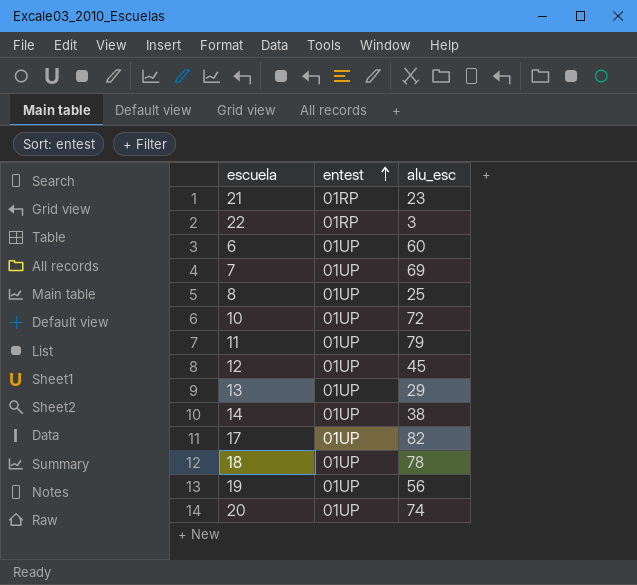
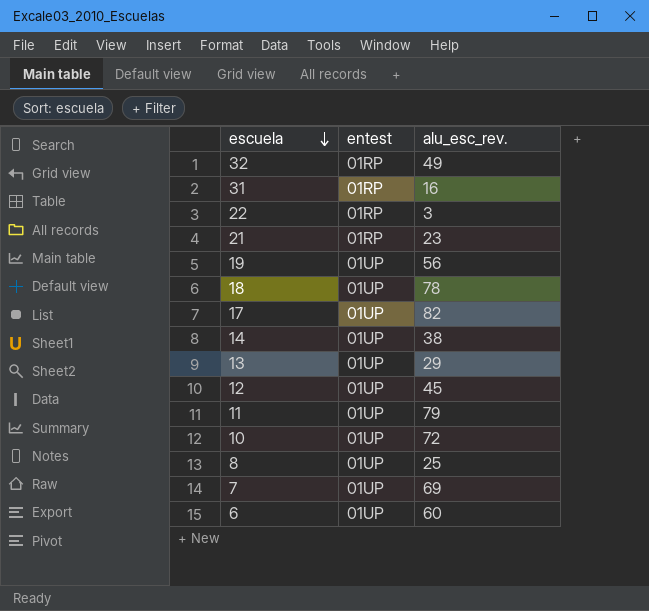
row order: entest ascending -> escuela descending
column name: alu_esc -> alu_esc_rev.
row 20: 01UP | 74 -> none
row 32: none -> 01RP | 49
row 31: none -> 01RP | 16

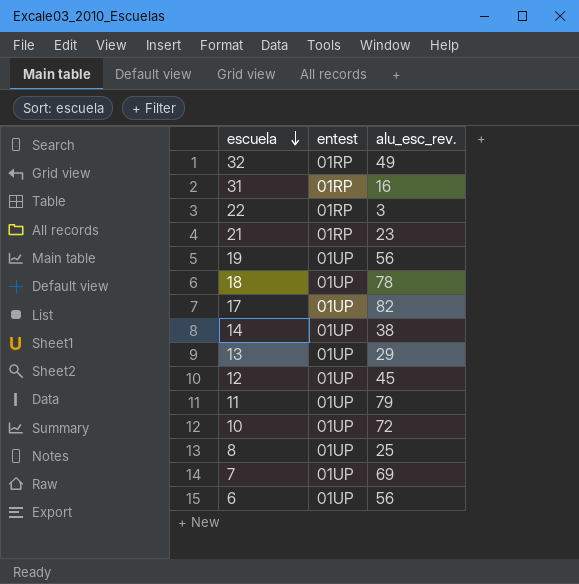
6 | alu_esc_rev.: 60 -> 56

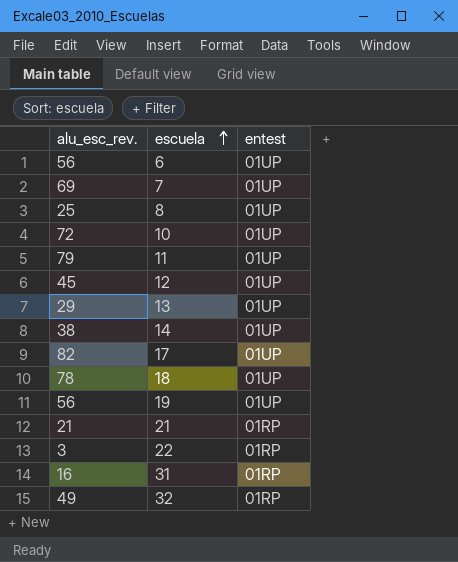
row order: escuela descending -> escuela ascending
column alu_esc_rev. | position: 3 -> 1
21 | alu_esc_rev.: 23 -> 21

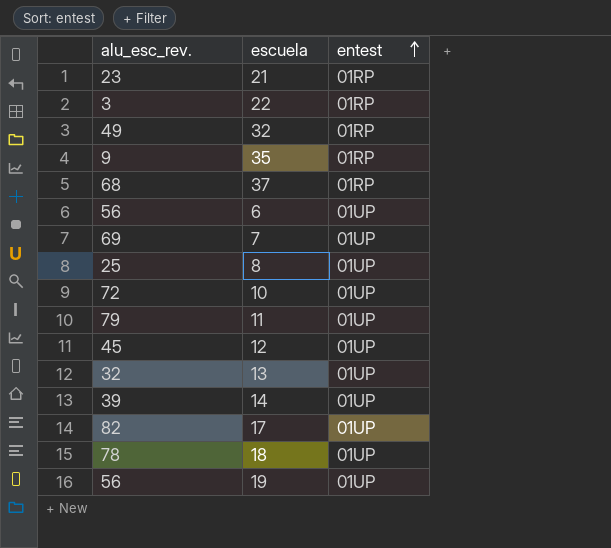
row order: escuela ascending -> entest ascending
row 31: 16 | 01RP -> none
21 | alu_esc_rev.: 21 -> 23
row 35: none -> 9 | 01RP
row 37: none -> 68 | 01RP
13 | alu_esc_rev.: 29 -> 32
14 | alu_esc_rev.: 38 -> 39

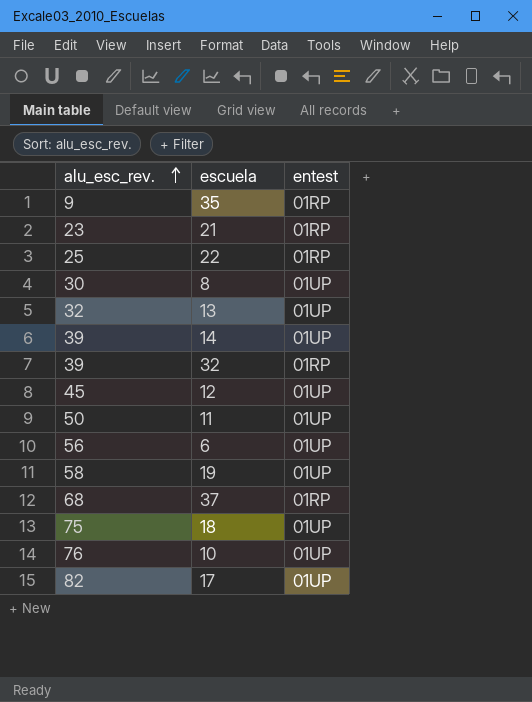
row order: entest ascending -> alu_esc_rev. ascending
row 7: 69 | 01UP -> none
22 | alu_esc_rev.: 3 -> 25
8 | alu_esc_rev.: 25 -> 30
32 | alu_esc_rev.: 49 -> 39
11 | alu_esc_rev.: 79 -> 50
19 | alu_esc_rev.: 56 -> 58
18 | alu_esc_rev.: 78 -> 75
10 | alu_esc_rev.: 72 -> 76

